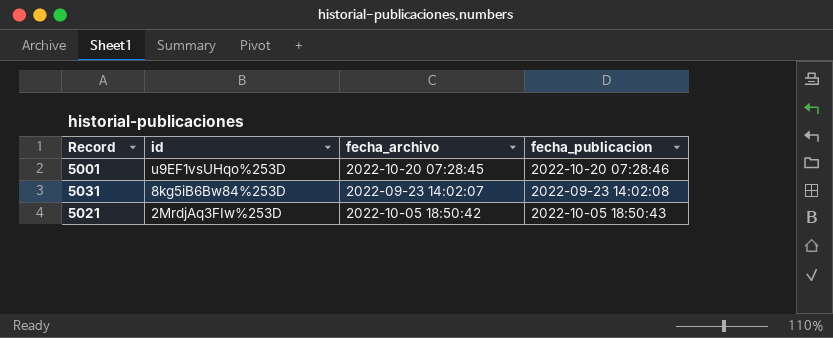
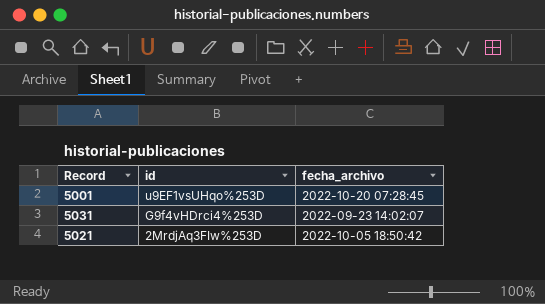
column fecha_publicacion | position: 4 -> none
5031 | id: 8kg5iB6Bw84%253D -> G9f4vHDrci4%253D

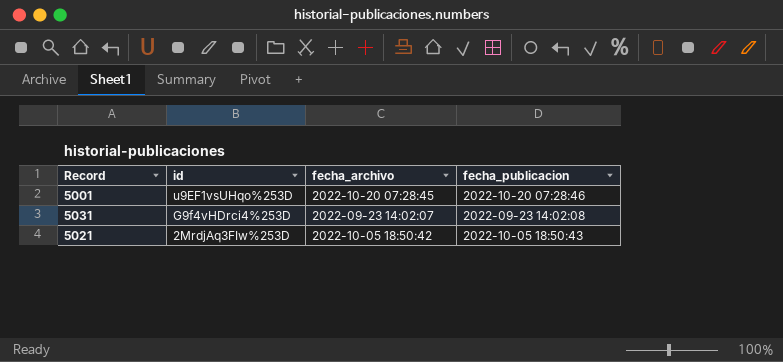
column fecha_publicacion | position: none -> 4

